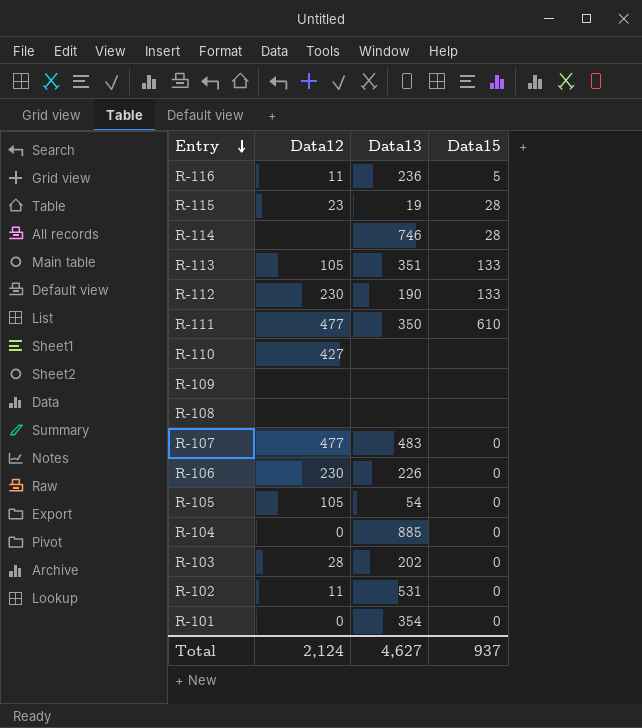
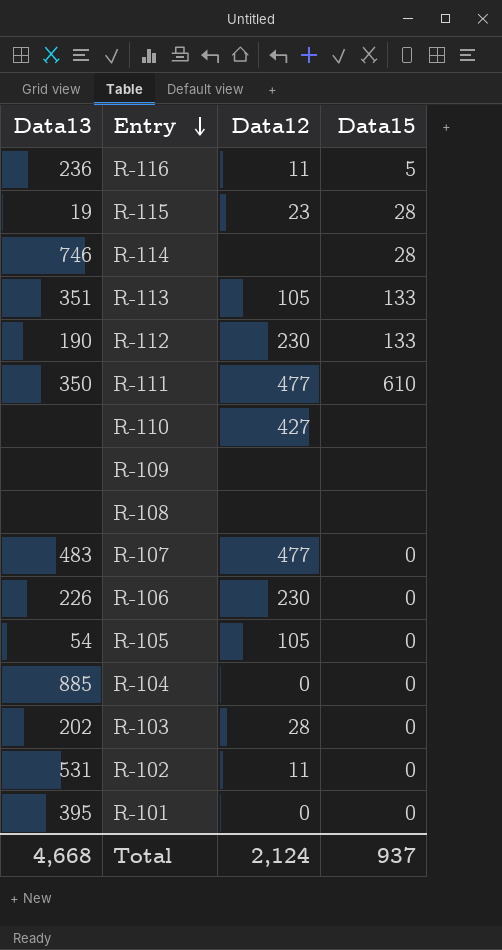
column Data13 | position: 3 -> 1
R-101 | Data13: 354 -> 395
Total | Data13: 4,627 -> 4,668

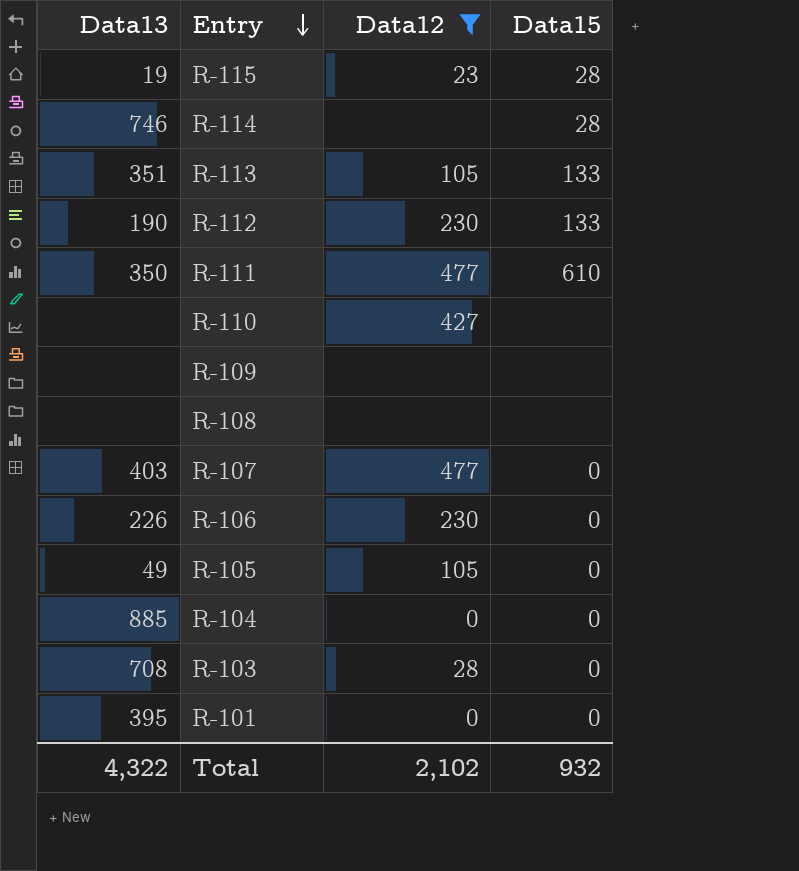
filter: none -> Data12 != 11
R-107 | Data13: 483 -> 403
R-105 | Data13: 54 -> 49
R-103 | Data13: 202 -> 708
Total | Data13: 4,668 -> 4,322
Total | Data12: 2,124 -> 2,102
Total | Data15: 937 -> 932

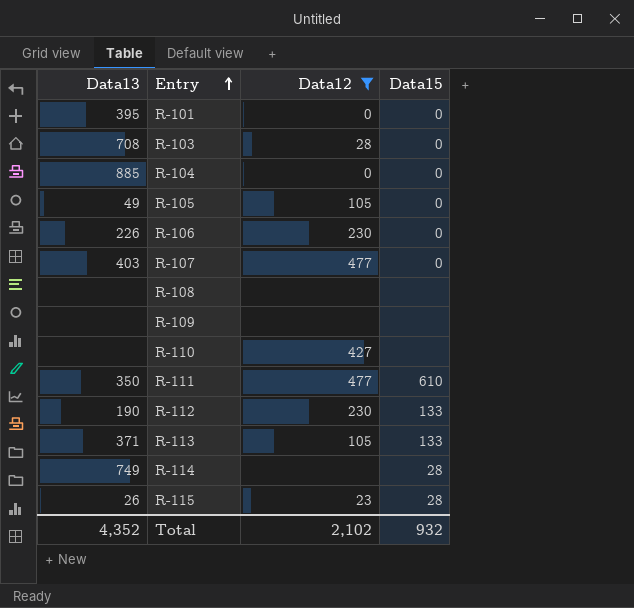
row order: Entry descending -> Entry ascending
R-113 | Data13: 351 -> 371
R-114 | Data13: 746 -> 749
R-115 | Data13: 19 -> 26
Total | Data13: 4,322 -> 4,352

